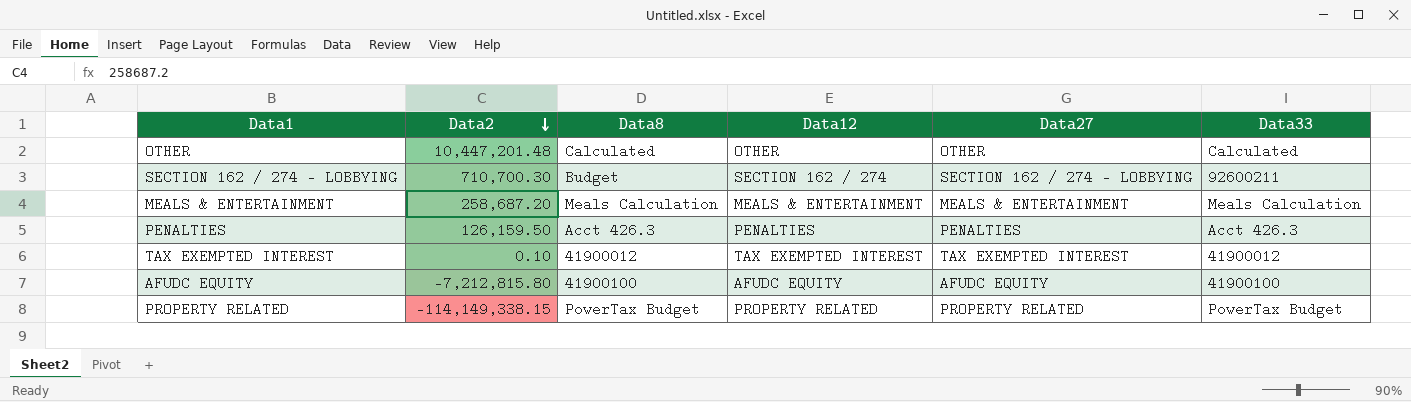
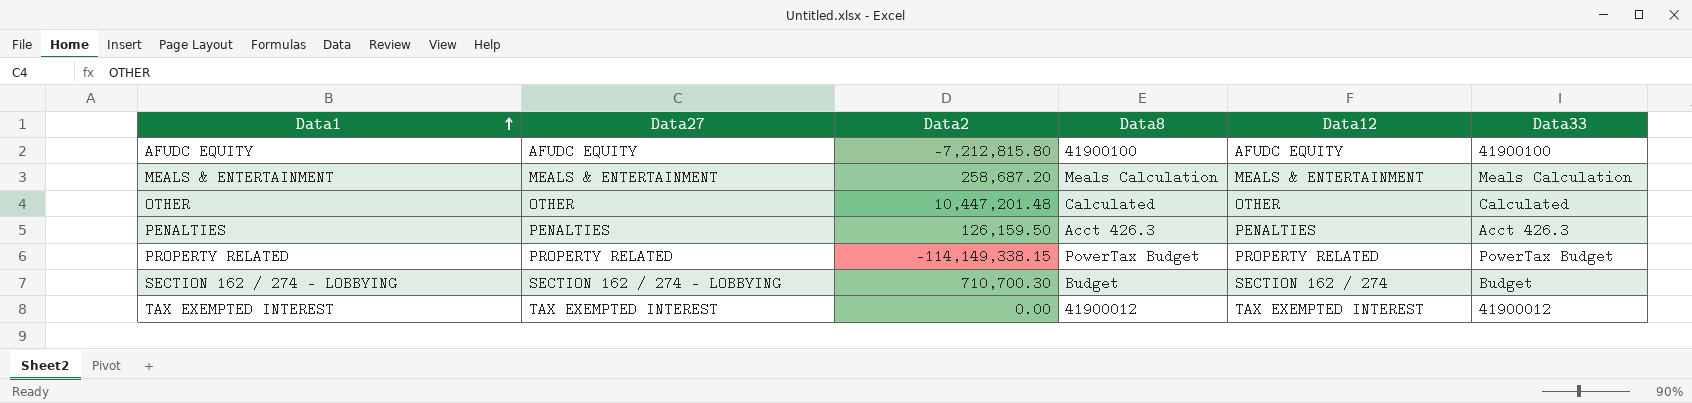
row order: Data2 descending -> Data1 ascending
column Data27 | position: 5 -> 2
SECTION 162 / 274 - LOBBYING | Data33: 92600211 -> Budget
TAX EXEMPTED INTEREST | Data2: 0.10 -> 0.00

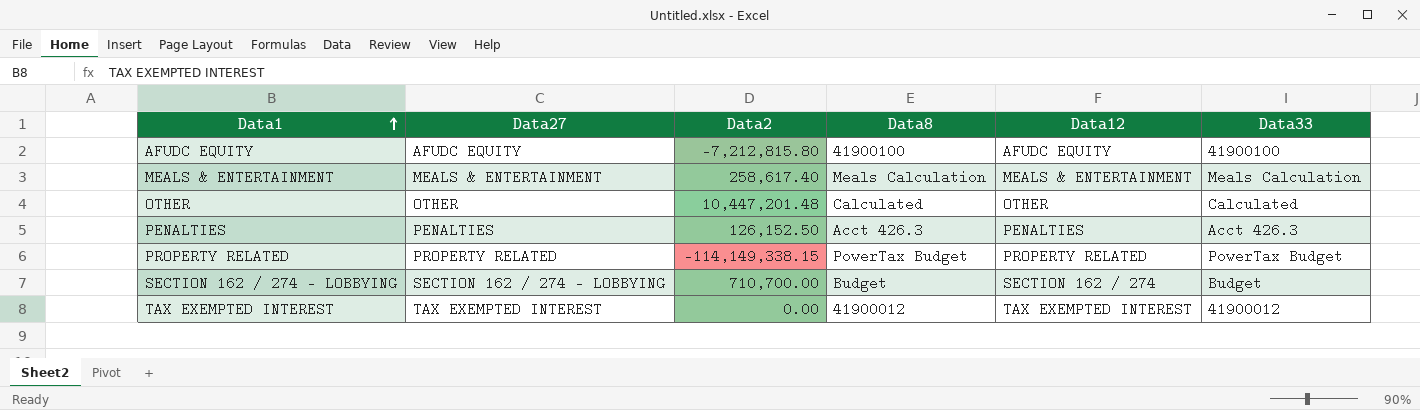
MEALS & ENTERTAINMENT | Data2: 258,687.20 -> 258,617.40
PENALTIES | Data2: 126,159.50 -> 126,152.50
SECTION 162 / 274 - LOBBYING | Data2: 710,700.30 -> 710,700.00

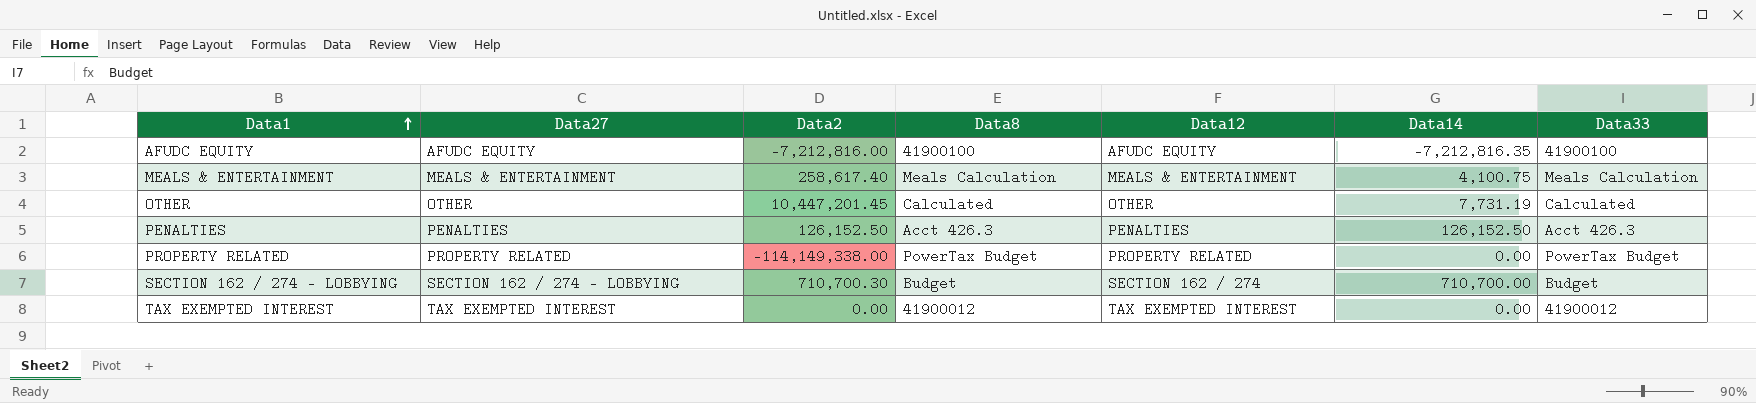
column Data14 | position: none -> 6
AFUDC EQUITY | Data2: -7,212,815.80 -> -7,212,816.00
OTHER | Data2: 10,447,201.48 -> 10,447,201.45
PROPERTY RELATED | Data2: -114,149,338.15 -> -114,149,338.00
SECTION 162 / 274 - LOBBYING | Data2: 710,700.00 -> 710,700.30

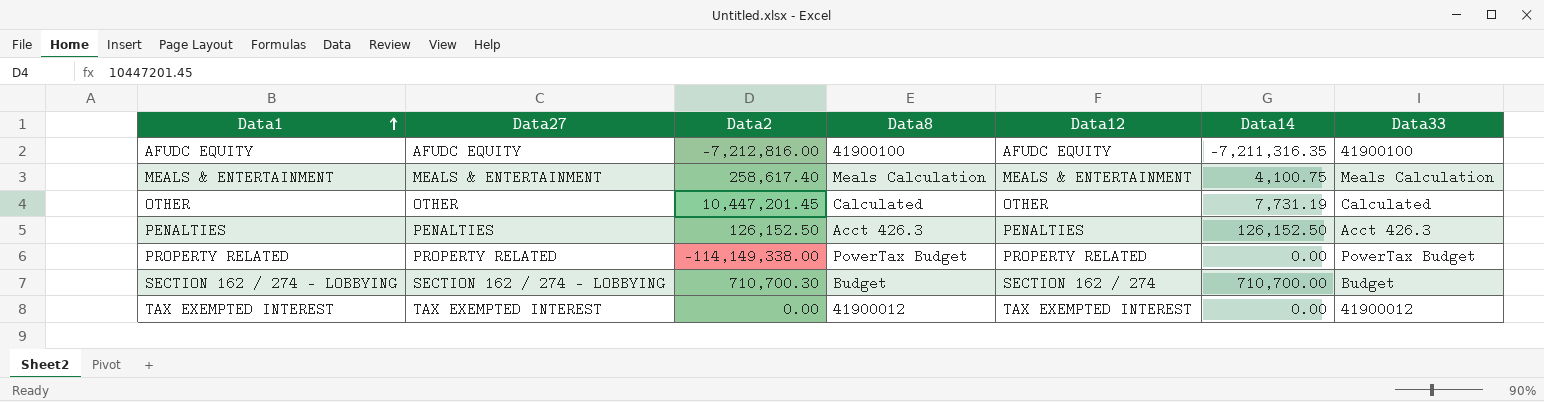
AFUDC EQUITY | Data14: -7,212,816.35 -> -7,211,316.35

